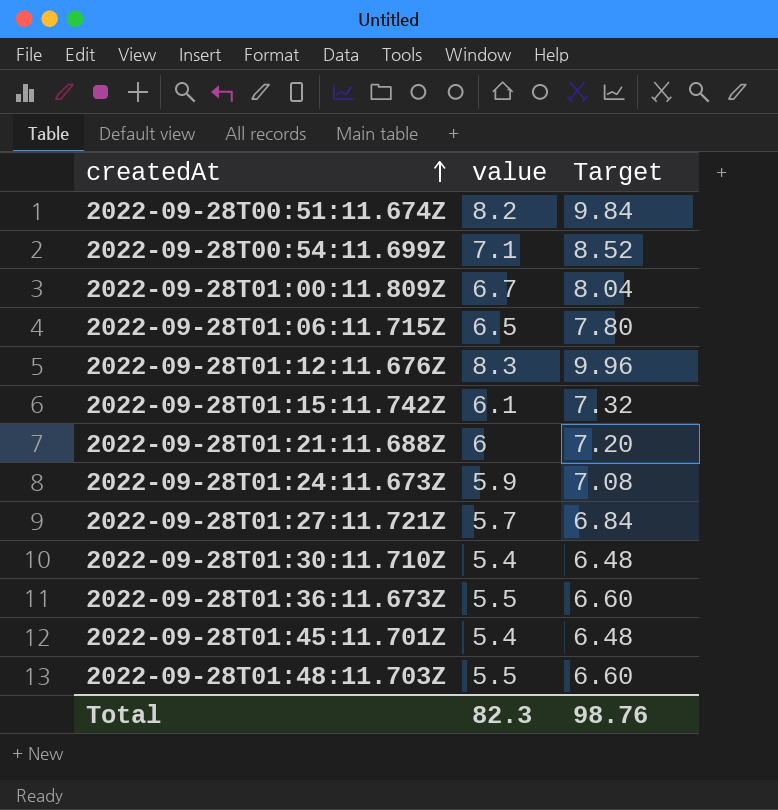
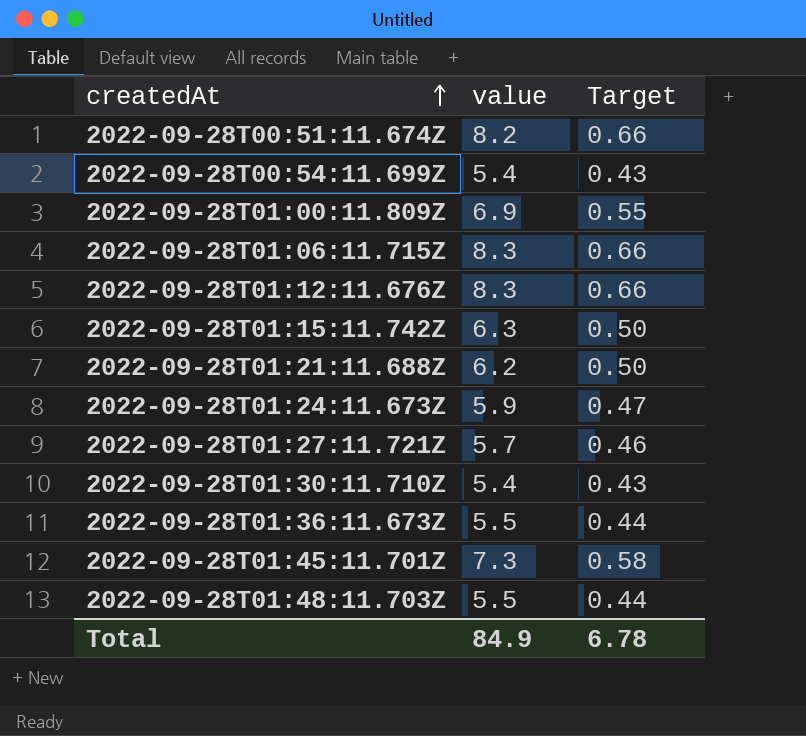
column Target | formula: [value] * 1.2 -> [value] * 0.08
2022-09-28T00:54:11.699Z | value: 7.1 -> 5.4
2022-09-28T01:00:11.809Z | value: 6.7 -> 6.9
2022-09-28T01:06:11.715Z | value: 6.5 -> 8.3
2022-09-28T01:15:11.742Z | value: 6.1 -> 6.3
2022-09-28T01:21:11.688Z | value: 6 -> 6.2
2022-09-28T01:45:11.701Z | value: 5.4 -> 7.3
Total | value: 82.3 -> 84.9
Total | Target: 98.76 -> 6.78

